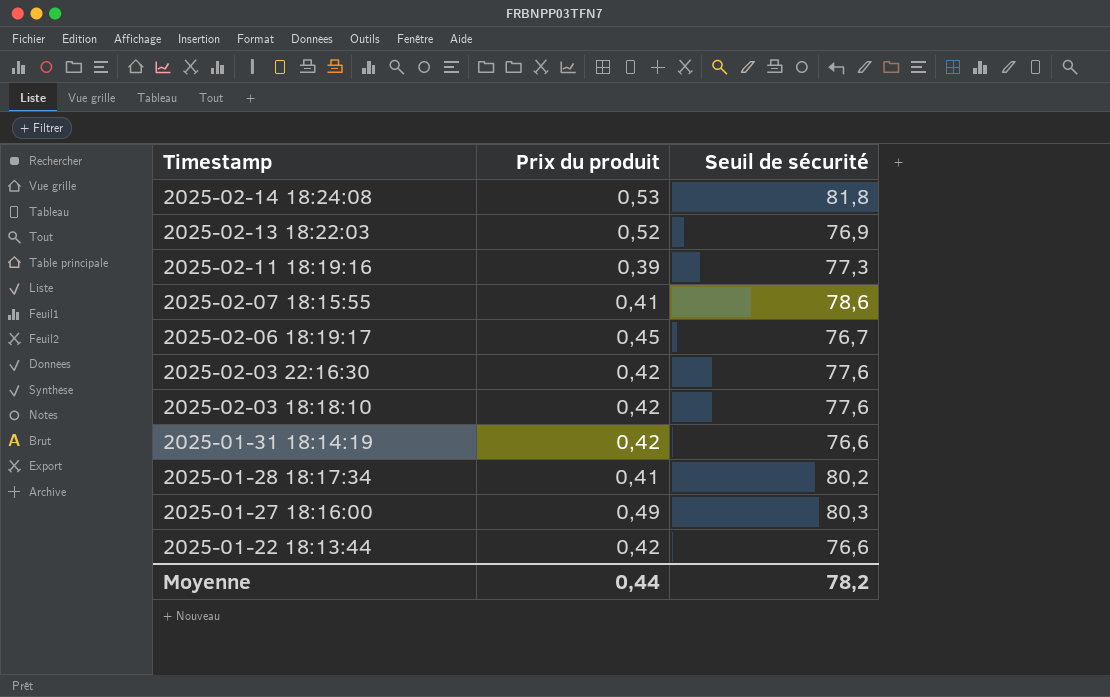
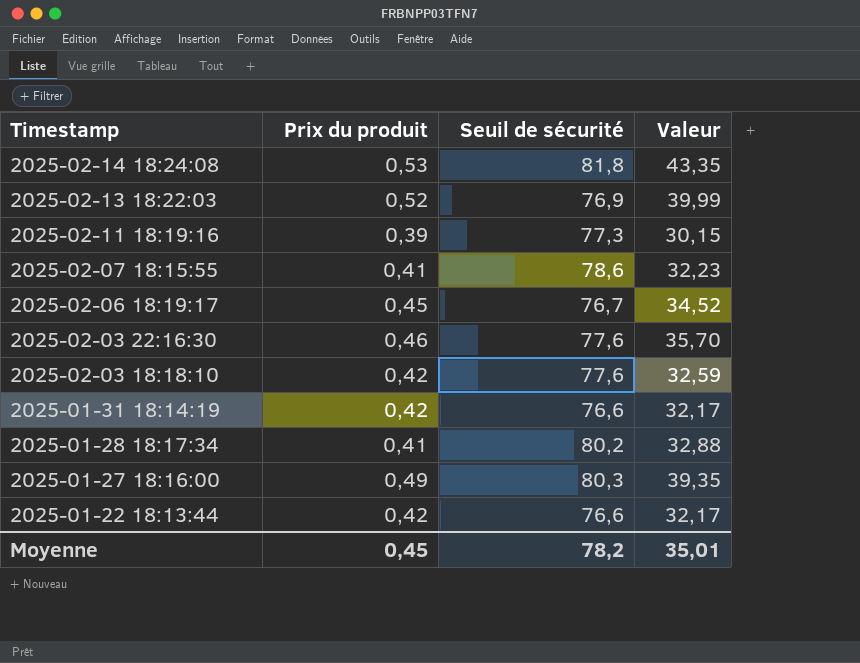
column Valeur | formula: none -> [Prix du produit] * [Seuil de sécurité]
2025-02-03 22:16:30 | Prix du produit: 0,42 -> 0,46
Moyenne | Prix du produit: 0,44 -> 0,45

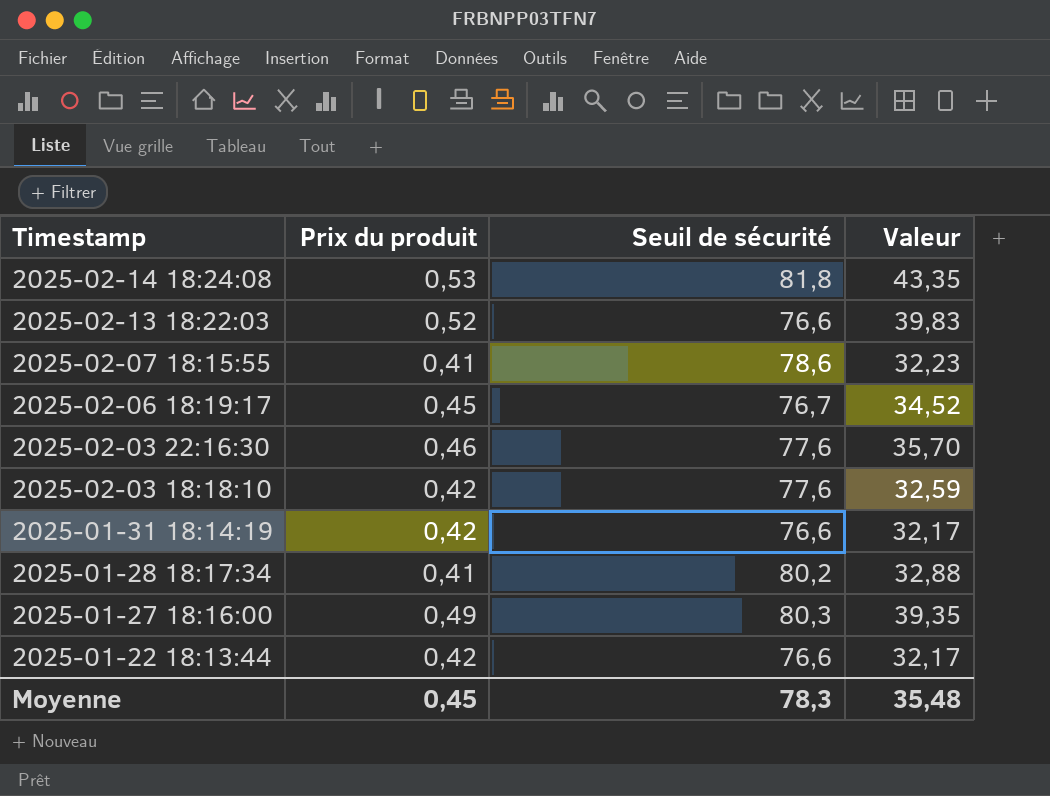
row 2025-02-11 18:19:16: 0,39 | 77,3 | 30,15 -> none
2025-02-13 18:22:03 | Seuil de sécurité: 76,9 -> 76,6
2025-02-13 18:22:03 | Valeur: 39,99 -> 39,83
Moyenne | Seuil de sécurité: 78,2 -> 78,3
Moyenne | Valeur: 35,01 -> 35,48

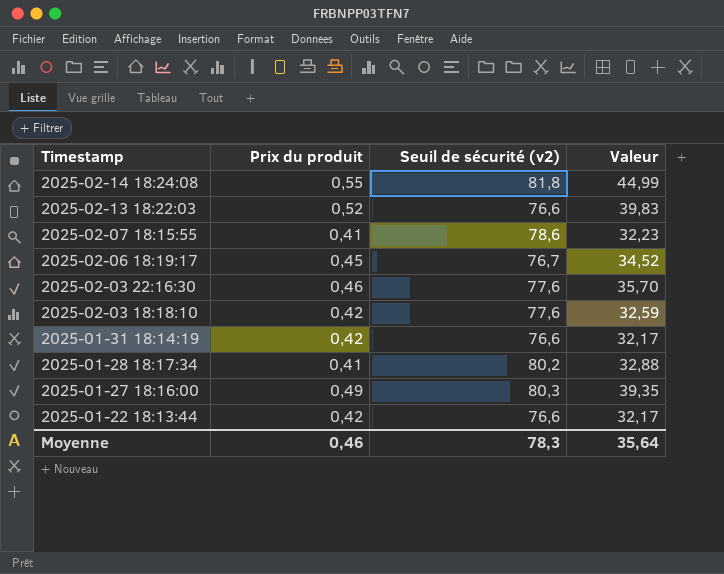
column name: Seuil de sécurité -> Seuil de sécurité (v2)
2025-02-14 18:24:08 | Prix du produit: 0,53 -> 0,55
2025-02-14 18:24:08 | Valeur: 43,35 -> 44,99
Moyenne | Prix du produit: 0,45 -> 0,46
Moyenne | Valeur: 35,48 -> 35,64

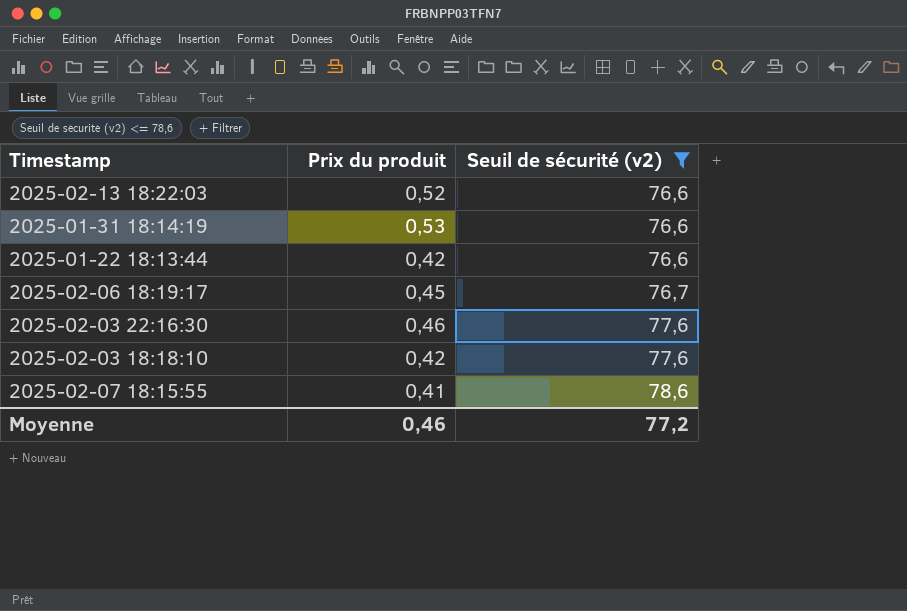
filter: none -> Seuil de sécurité (v2) <= 78,6
row order: Timestamp descending -> Seuil de sécurité (v2) ascending
column Valeur | formula: [Prix du produit] * [Seuil de sécurité (v2)] -> none
2025-01-31 18:14:19 | Prix du produit: 0,42 -> 0,53
Moyenne | Seuil de sécurité (v2): 78,3 -> 77,2

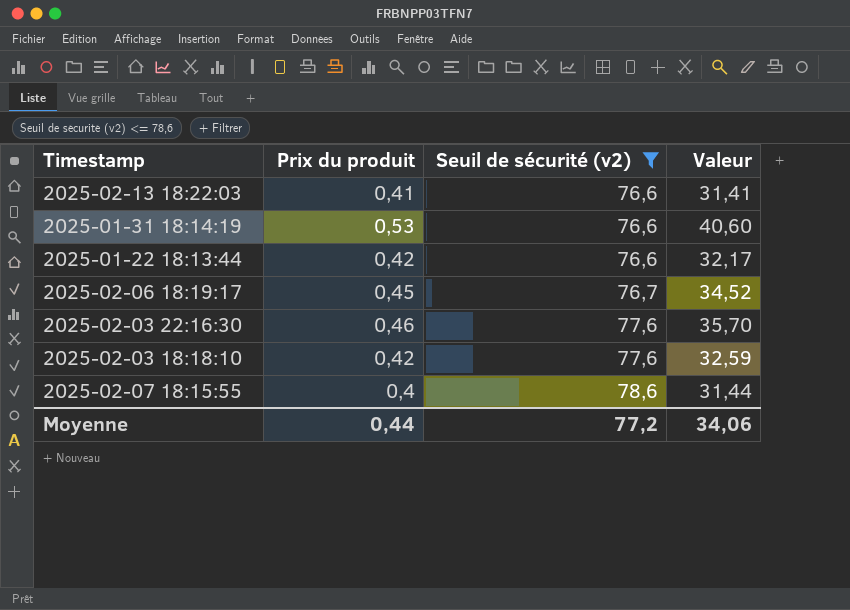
column Valeur | formula: none -> [Prix du produit] * [Seuil de sécurité (v2)]
2025-02-13 18:22:03 | Prix du produit: 0,52 -> 0,41
2025-02-07 18:15:55 | Prix du produit: 0,41 -> 0,4
Moyenne | Prix du produit: 0,46 -> 0,44

